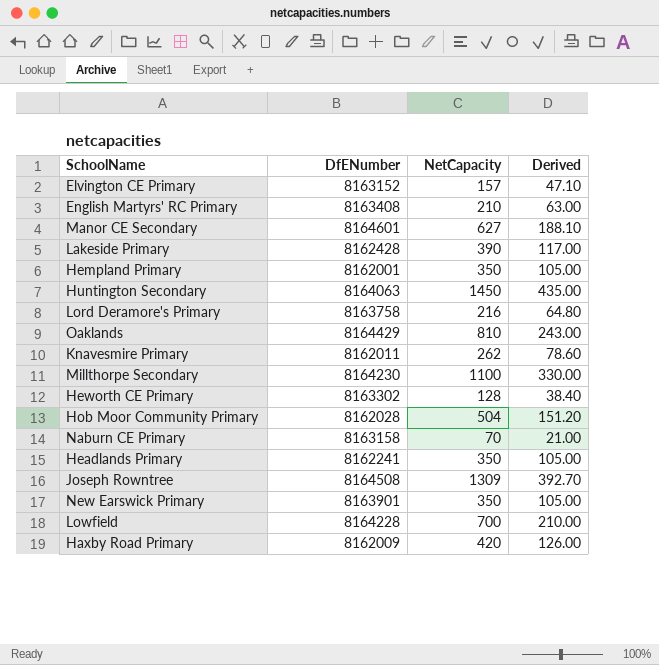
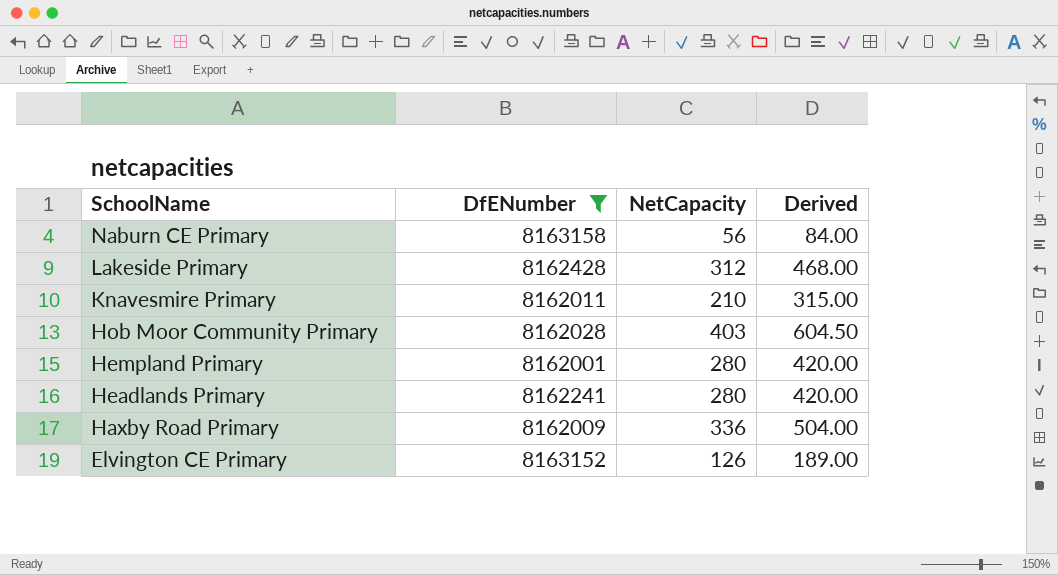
filter: none -> DfENumber <= 8163158
row order: none -> SchoolName descending
column Derived | formula: [NetCapacity] * 0.3 -> [NetCapacity] * 1.5
Naburn CE Primary | NetCapacity: 70 -> 56
Lakeside Primary | NetCapacity: 390 -> 312
Knavesmire Primary | NetCapacity: 262 -> 210
Hob Moor Community Primary | NetCapacity: 504 -> 403
Hempland Primary | NetCapacity: 350 -> 280
Headlands Primary | NetCapacity: 350 -> 280
Haxby Road Primary | NetCapacity: 420 -> 336
Elvington CE Primary | NetCapacity: 157 -> 126

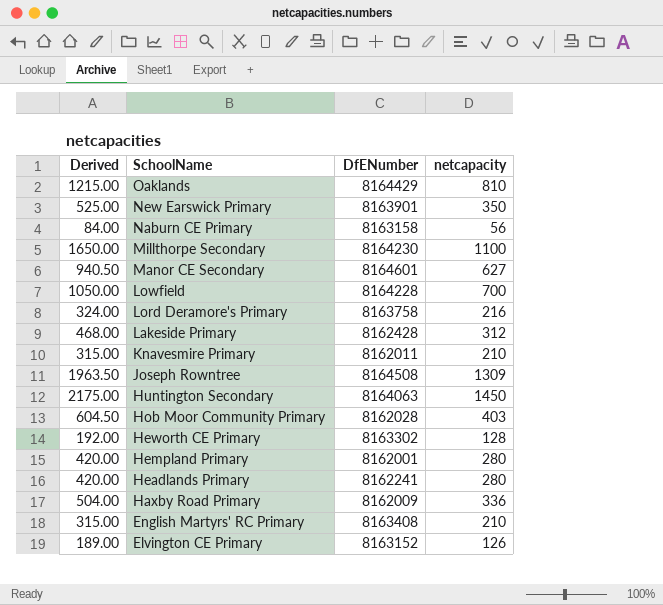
filter: DfENumber <= 8163158 -> none
column Derived | position: 4 -> 1
column name: NetCapacity -> netcapacity

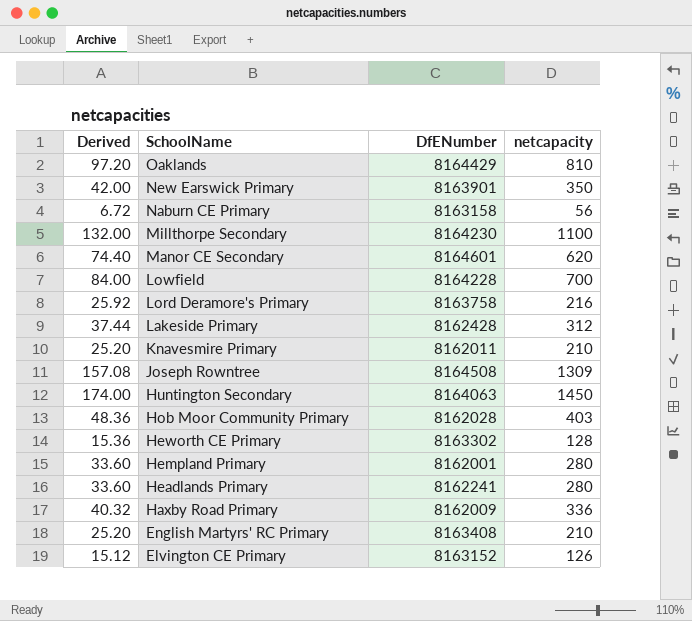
column Derived | formula: [netcapacity] * 1.5 -> [netcapacity] * 0.12
Manor CE Secondary | netcapacity: 627 -> 620

